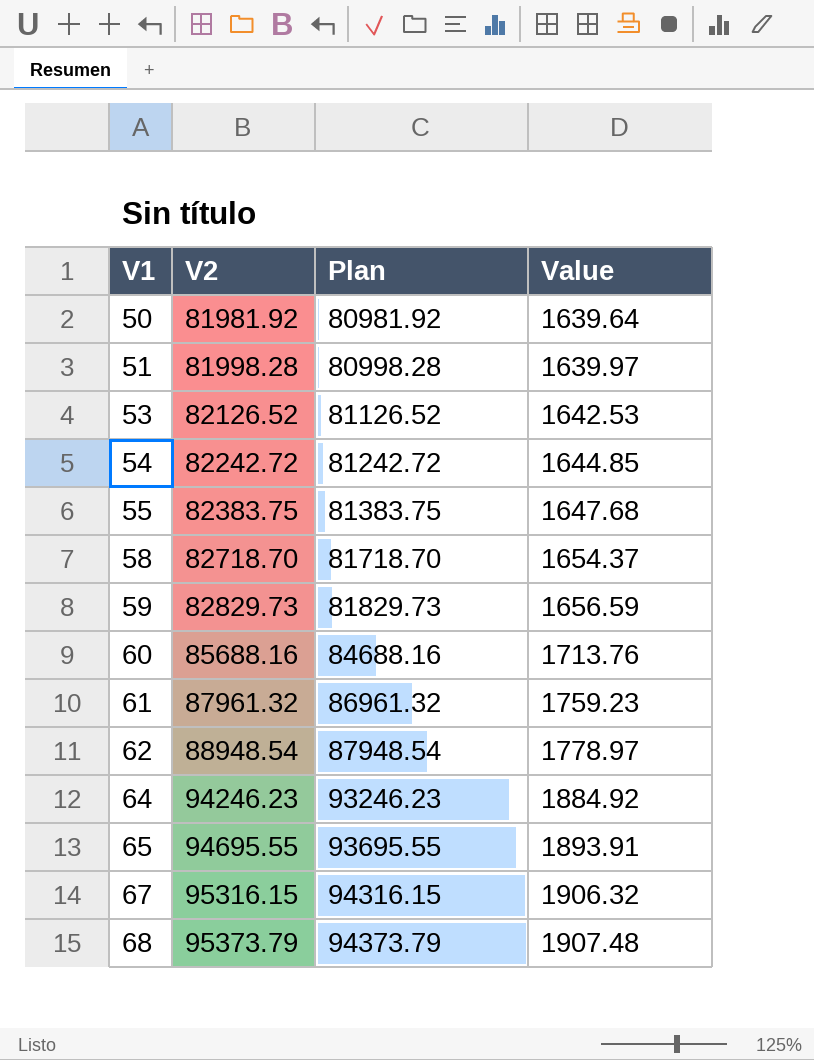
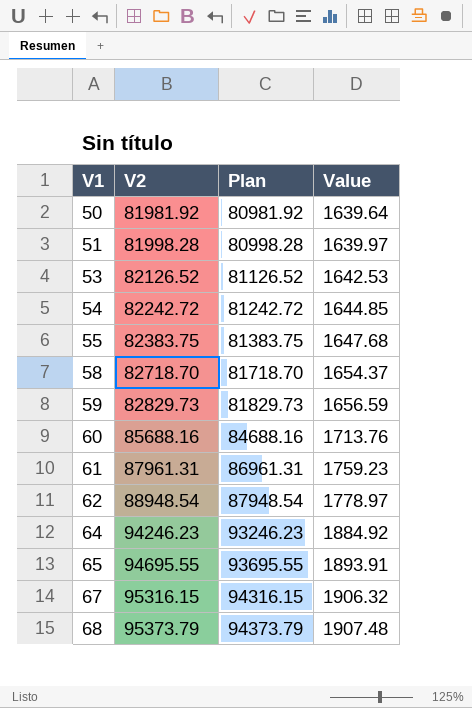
61 | V2: 87961.32 -> 87961.31
61 | Plan: 86961.32 -> 86961.31

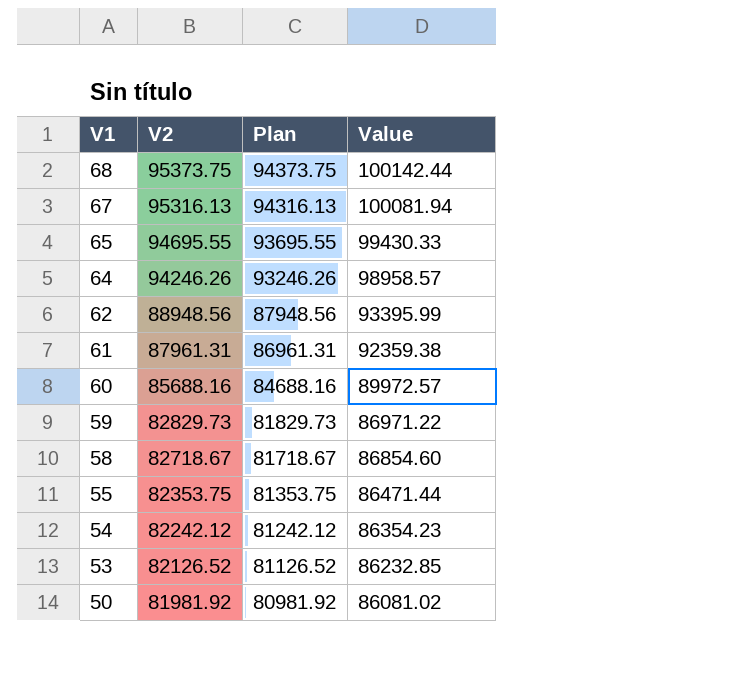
row order: V1 ascending -> V1 descending
column Value | formula: [V2] * 0.02 -> [V2] * 1.05
row 51: 81998.28 | 80998.28 | 1639.97 -> none
68 | V2: 95373.79 -> 95373.75
68 | Plan: 94373.79 -> 94373.75
67 | V2: 95316.15 -> 95316.13
67 | Plan: 94316.15 -> 94316.13
64 | V2: 94246.23 -> 94246.26
64 | Plan: 93246.23 -> 93246.26
62 | V2: 88948.54 -> 88948.56
62 | Plan: 87948.54 -> 87948.56
58 | V2: 82718.70 -> 82718.67
58 | Plan: 81718.70 -> 81718.67
55 | V2: 82383.75 -> 82353.75
55 | Plan: 81383.75 -> 81353.75
54 | V2: 82242.72 -> 82242.12
54 | Plan: 81242.72 -> 81242.12

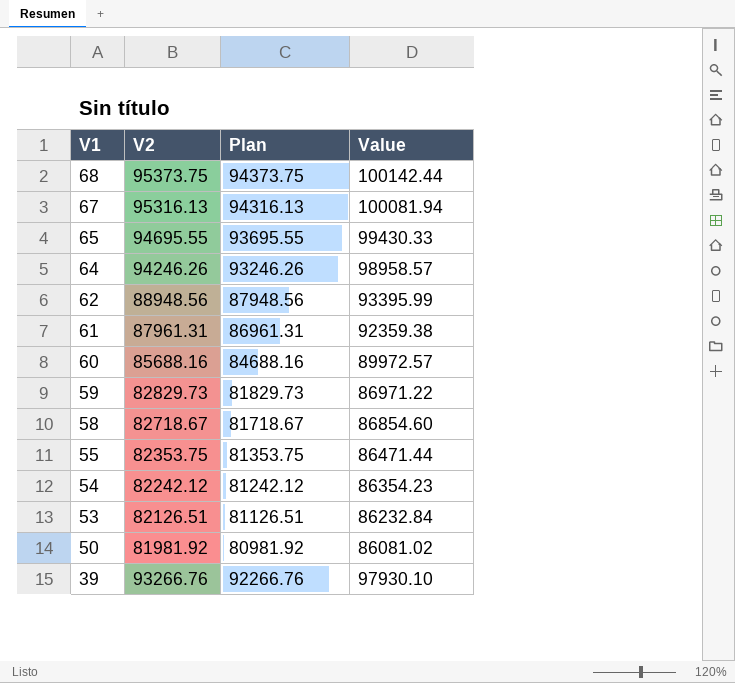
53 | V2: 82126.52 -> 82126.51
53 | Plan: 81126.52 -> 81126.51
53 | Value: 86232.85 -> 86232.84
row 39: none -> 93266.76 | 92266.76 | 97930.10

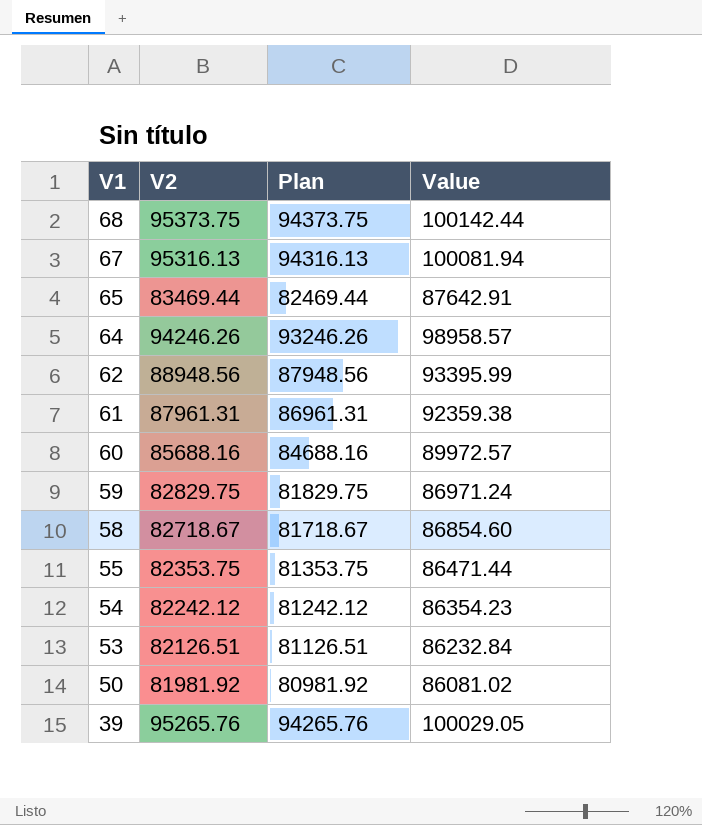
65 | V2: 94695.55 -> 83469.44
65 | Plan: 93695.55 -> 82469.44
65 | Value: 99430.33 -> 87642.91
59 | V2: 82829.73 -> 82829.75
59 | Plan: 81829.73 -> 81829.75
59 | Value: 86971.22 -> 86971.24
39 | V2: 93266.76 -> 95265.76
39 | Plan: 92266.76 -> 94265.76
39 | Value: 97930.10 -> 100029.05

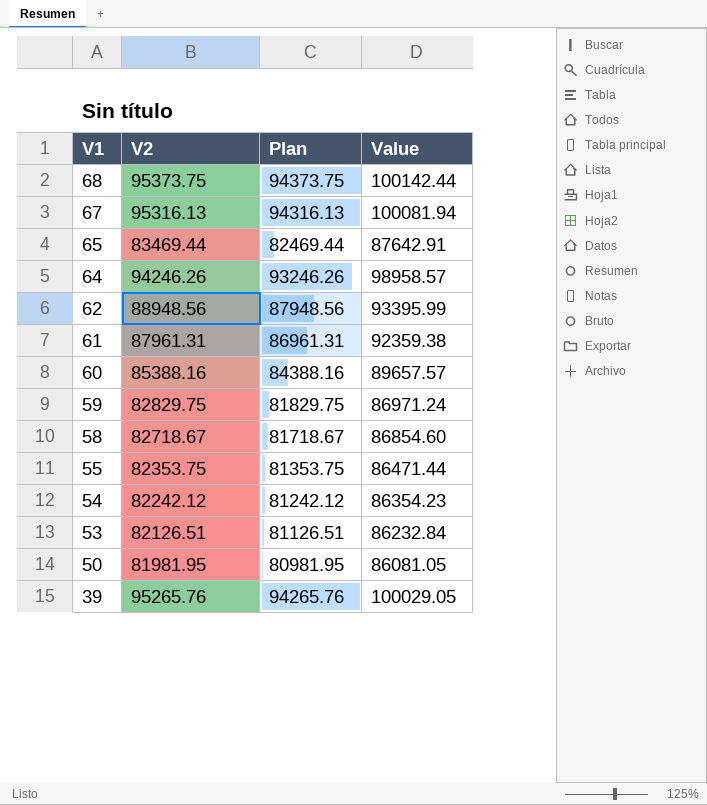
60 | V2: 85688.16 -> 85388.16
60 | Plan: 84688.16 -> 84388.16
60 | Value: 89972.57 -> 89657.57
50 | V2: 81981.92 -> 81981.95
50 | Plan: 80981.92 -> 80981.95
50 | Value: 86081.02 -> 86081.05

